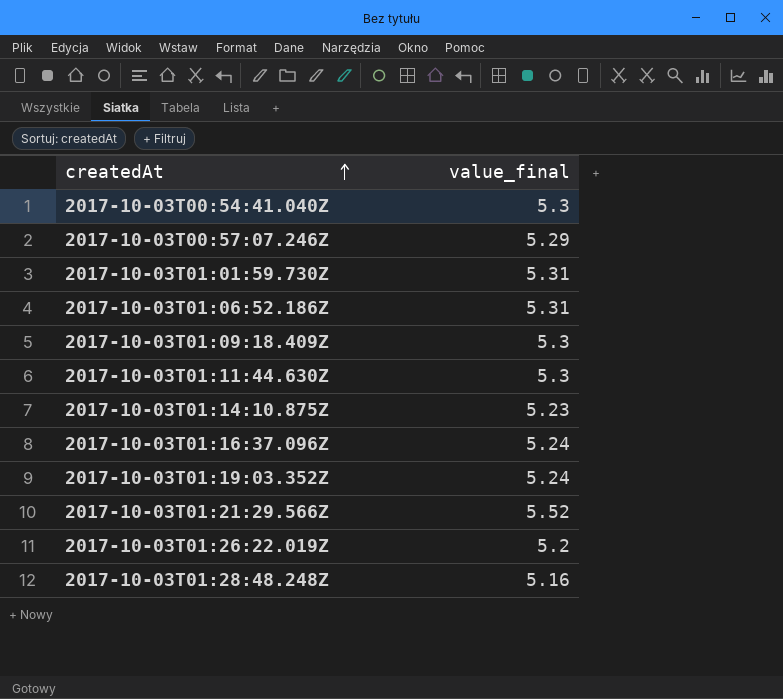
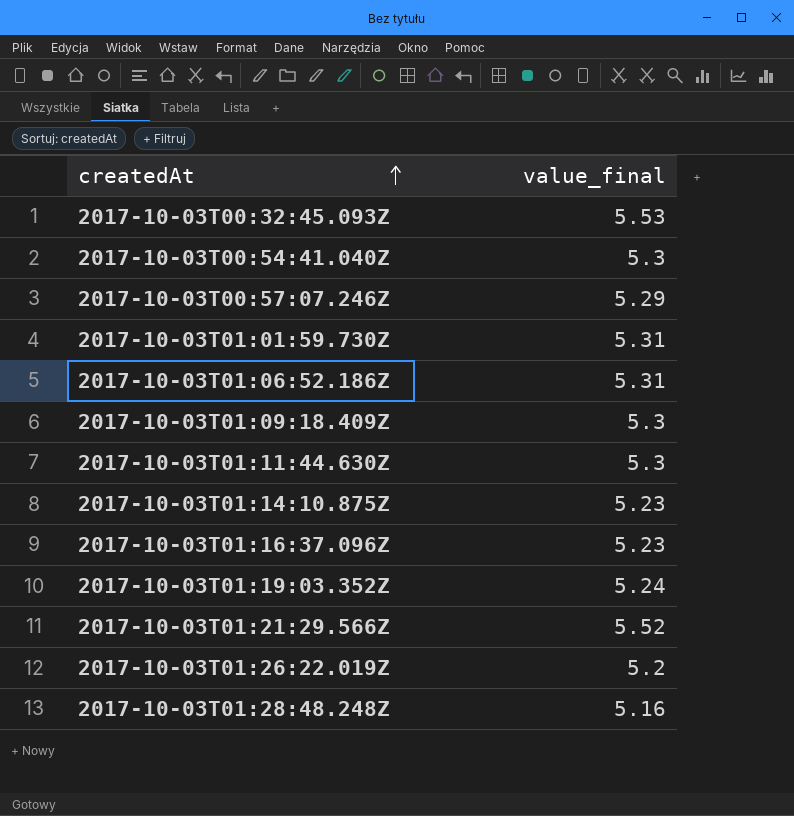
row 2017-10-03T00:32:45.093Z: none -> 5.53
2017-10-03T01:16:37.096Z | value_final: 5.24 -> 5.23

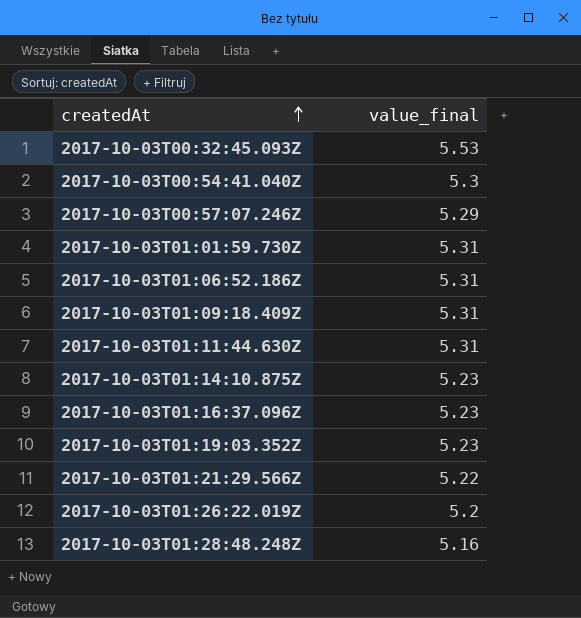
2017-10-03T01:09:18.409Z | value_final: 5.3 -> 5.31
2017-10-03T01:11:44.630Z | value_final: 5.3 -> 5.31
2017-10-03T01:19:03.352Z | value_final: 5.24 -> 5.23
2017-10-03T01:21:29.566Z | value_final: 5.52 -> 5.22

